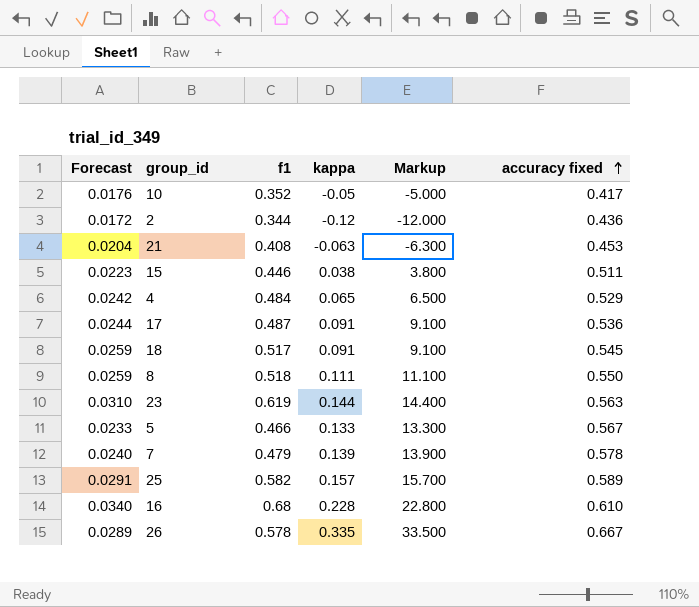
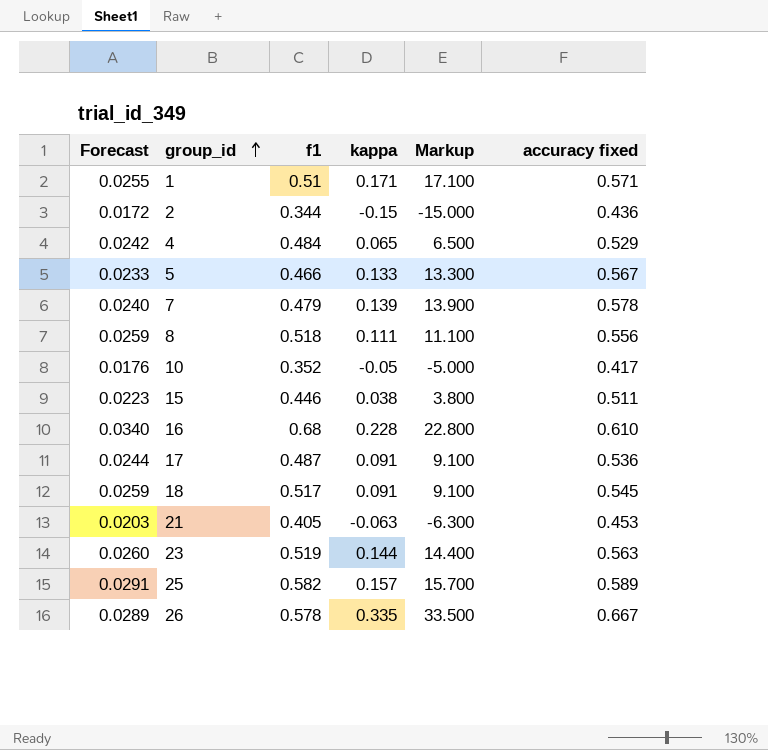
row order: accuracy fixed ascending -> group_id ascending
row 1: none -> 0.0255 | 0.51 | 0.171 | 17.100 | 0.571
2 | kappa: -0.12 -> -0.15
2 | Markup: -12.000 -> -15.000
8 | accuracy fixed: 0.550 -> 0.556
21 | Forecast: 0.0204 -> 0.0203
21 | f1: 0.408 -> 0.405
23 | Forecast: 0.0310 -> 0.0260
23 | f1: 0.619 -> 0.519

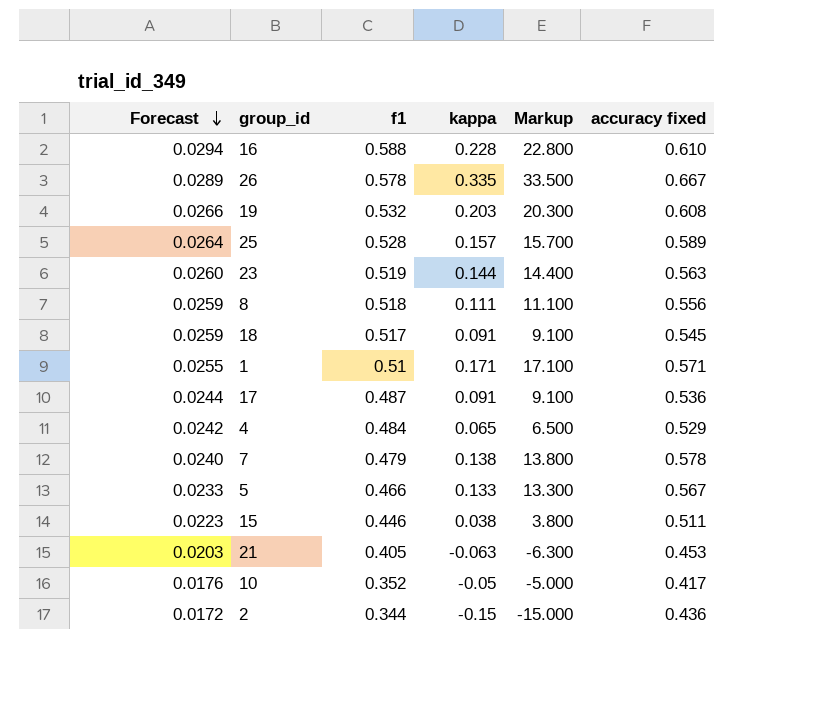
row order: group_id ascending -> Forecast descending
16 | Forecast: 0.0340 -> 0.0294
16 | f1: 0.68 -> 0.588
row 19: none -> 0.0266 | 0.532 | 0.203 | 20.300 | 0.608
25 | Forecast: 0.0291 -> 0.0264
25 | f1: 0.582 -> 0.528
7 | kappa: 0.139 -> 0.138
7 | Markup: 13.900 -> 13.800

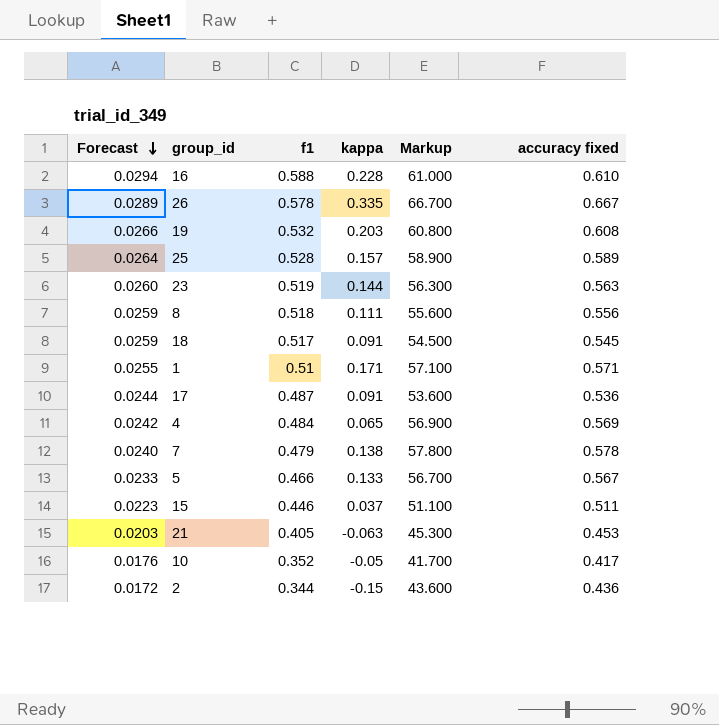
column Markup | formula: [kappa] * 100 -> [accuracy fixed] * 100
4 | accuracy fixed: 0.529 -> 0.569
15 | kappa: 0.038 -> 0.037

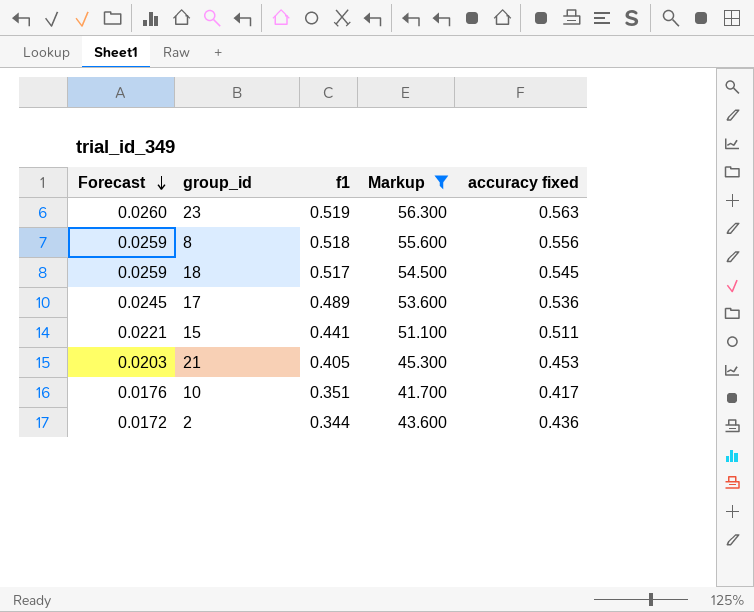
filter: none -> Markup <= 56.300
column kappa | position: 4 -> none
17 | Forecast: 0.0244 -> 0.0245
17 | f1: 0.487 -> 0.489
15 | Forecast: 0.0223 -> 0.0221
15 | f1: 0.446 -> 0.441
10 | f1: 0.352 -> 0.351

